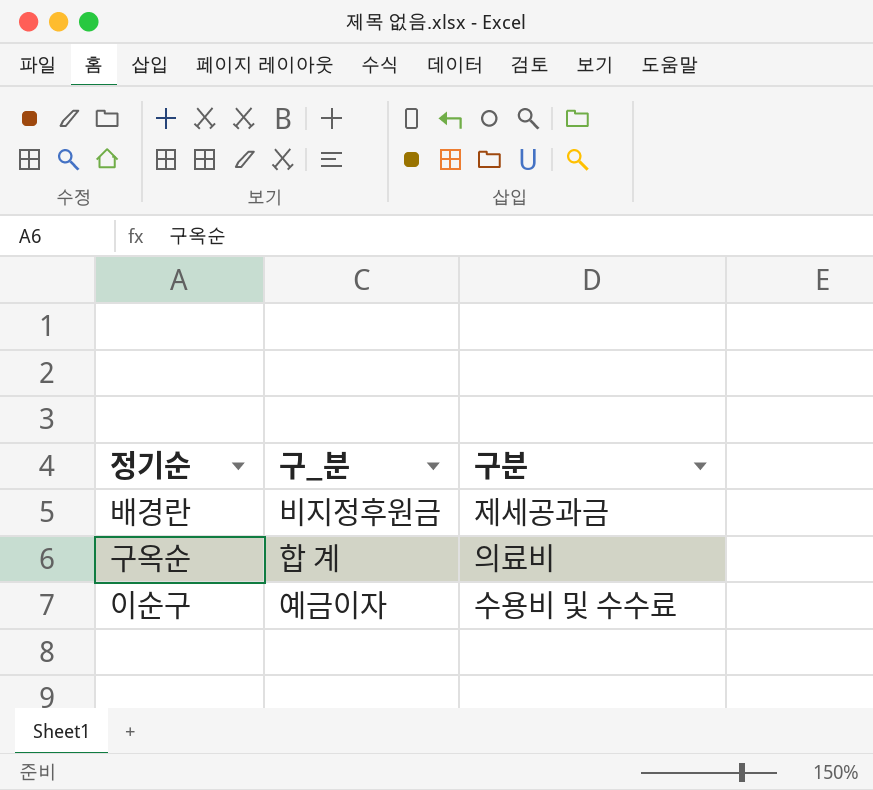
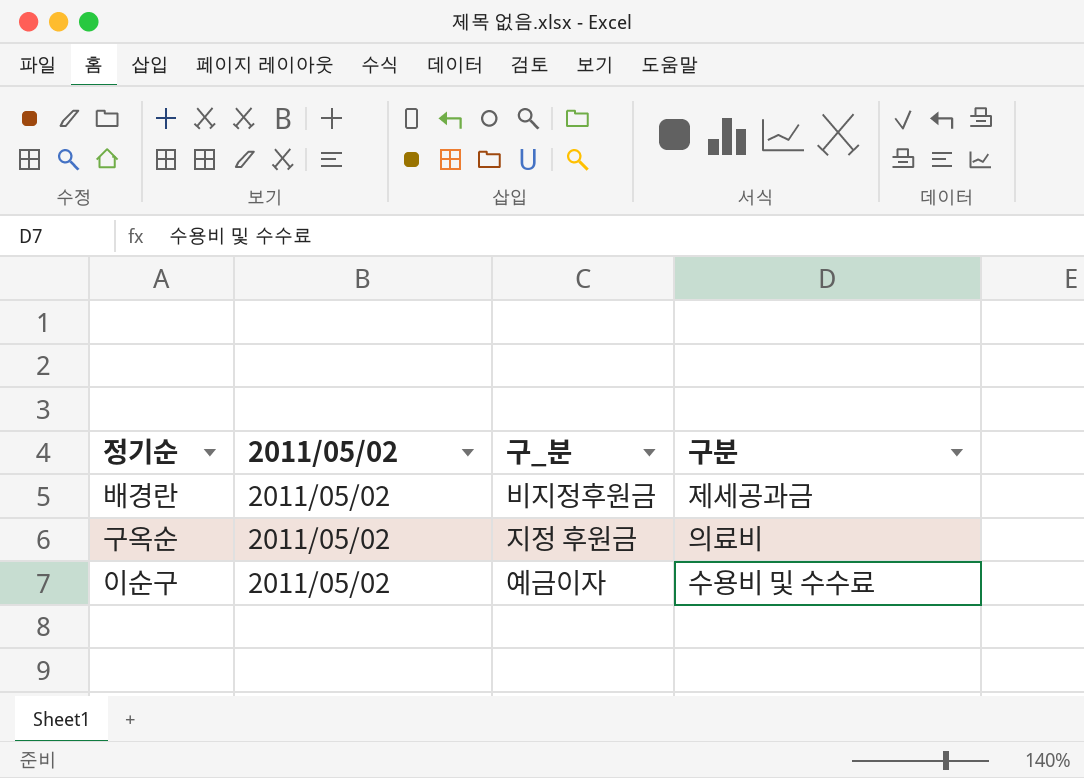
column 2011/05/02 | position: none -> 2
구옥순 | 구_분: 합 계 -> 지정 후원금

